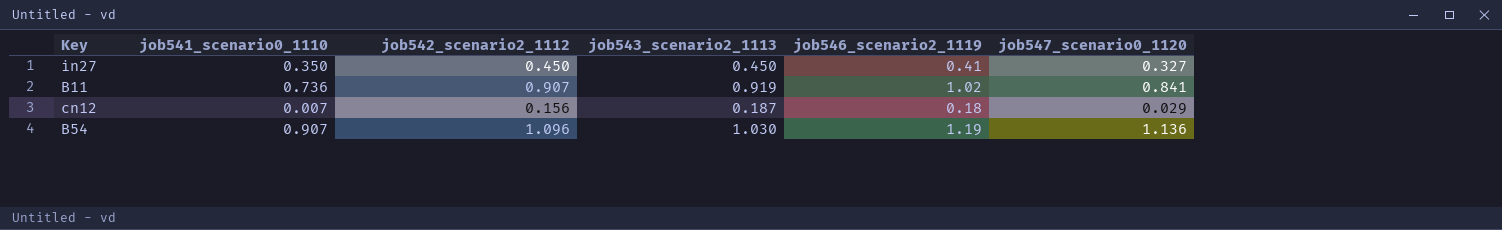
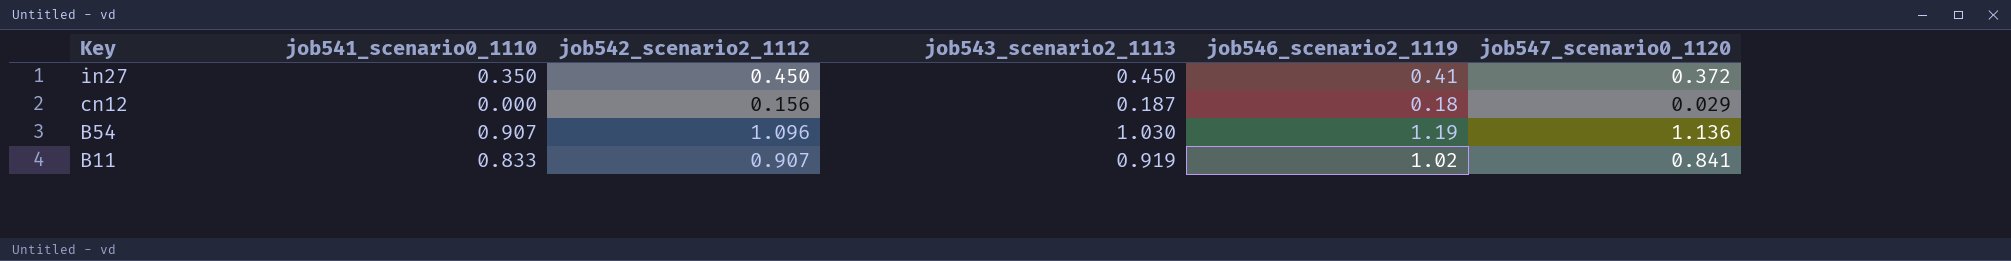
row order: none -> Key descending
in27 | job547_scenario0_1120: 0.327 -> 0.372
cn12 | job541_scenario0_1110: 0.007 -> 0.000
B11 | job541_scenario0_1110: 0.736 -> 0.833

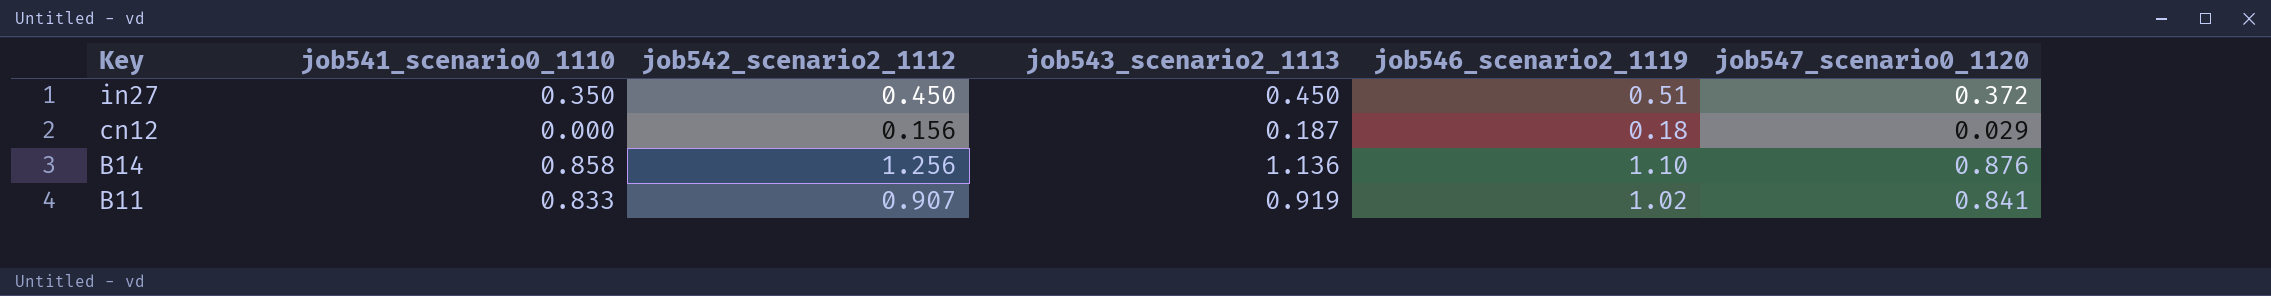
row B54: 0.907 | 1.096 | 1.030 | 1.19 | 1.136 -> none
in27 | job546_scenario2_1119: 0.41 -> 0.51
row B14: none -> 0.858 | 1.256 | 1.136 | 1.10 | 0.876

